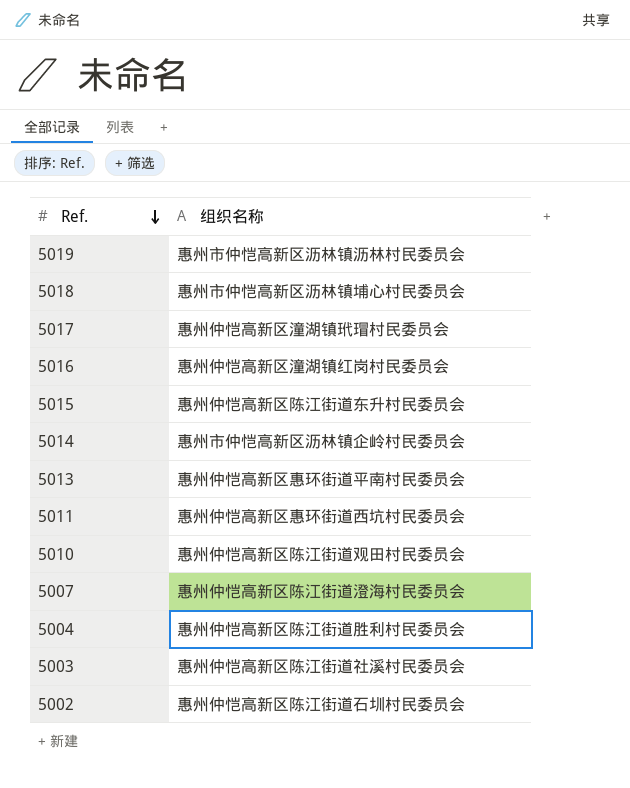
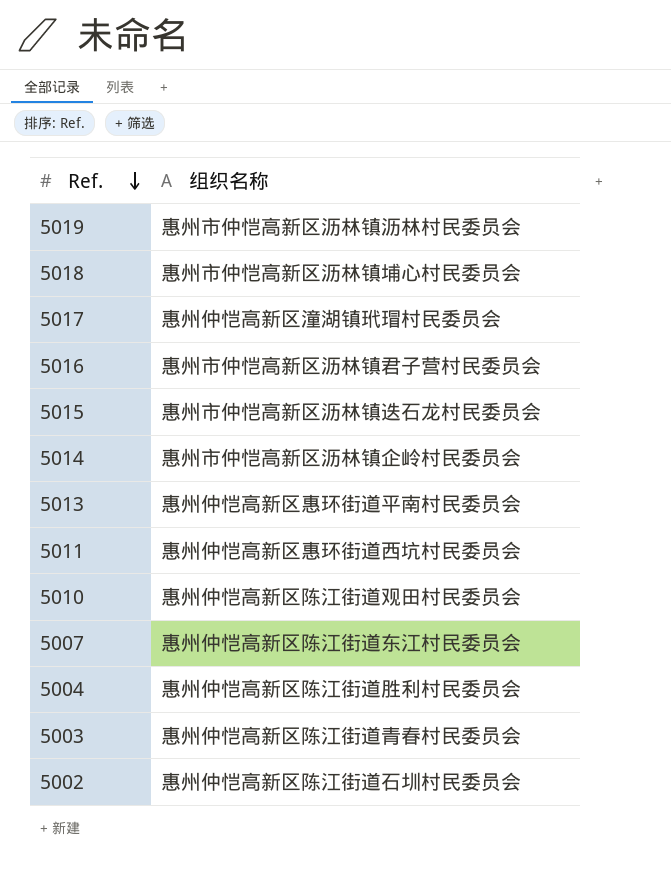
5016 | 组织名称: 惠州仲恺高新区潼湖镇红岗村民委员会 -> 惠州市仲恺高新区沥林镇君子营村民委员会
5015 | 组织名称: 惠州仲恺高新区陈江街道东升村民委员会 -> 惠州市仲恺高新区沥林镇迭石龙村民委员会
5007 | 组织名称: 惠州仲恺高新区陈江街道澄海村民委员会 -> 惠州仲恺高新区陈江街道东江村民委员会
5003 | 组织名称: 惠州仲恺高新区陈江街道社溪村民委员会 -> 惠州仲恺高新区陈江街道青春村民委员会

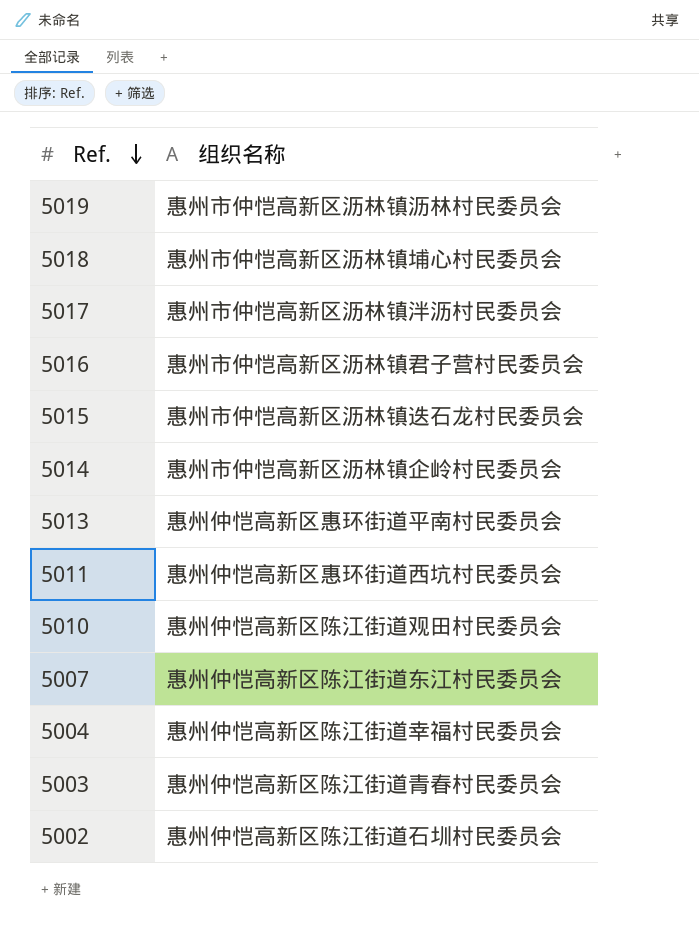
5017 | 组织名称: 惠州仲恺高新区潼湖镇玳瑁村民委员会 -> 惠州市仲恺高新区沥林镇泮沥村民委员会
5004 | 组织名称: 惠州仲恺高新区陈江街道胜利村民委员会 -> 惠州仲恺高新区陈江街道幸福村民委员会

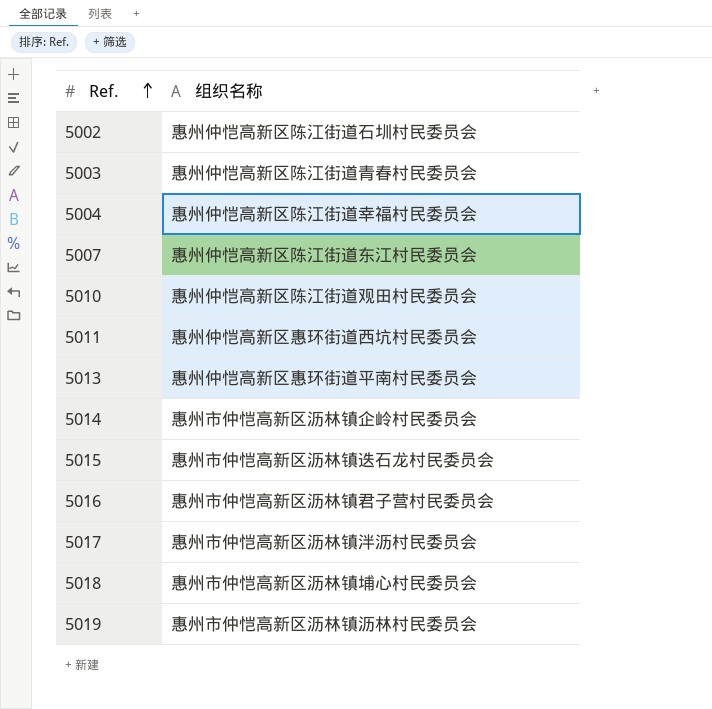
row order: Ref. descending -> Ref. ascending

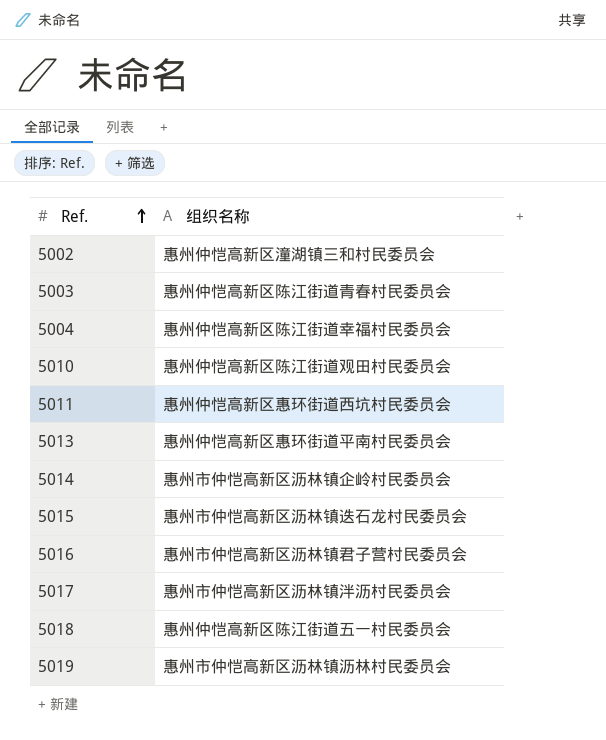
row 5007: 惠州仲恺高新区陈江街道东江村民委员会 -> none
5002 | 组织名称: 惠州仲恺高新区陈江街道石圳村民委员会 -> 惠州仲恺高新区潼湖镇三和村民委员会
5018 | 组织名称: 惠州市仲恺高新区沥林镇埔心村民委员会 -> 惠州仲恺高新区陈江街道五一村民委员会

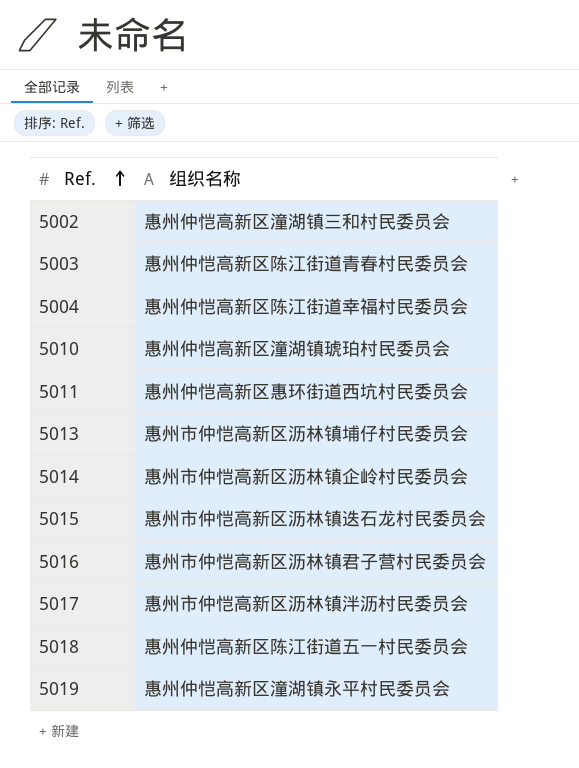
5010 | 组织名称: 惠州仲恺高新区陈江街道观田村民委员会 -> 惠州仲恺高新区潼湖镇琥珀村民委员会
5013 | 组织名称: 惠州仲恺高新区惠环街道平南村民委员会 -> 惠州市仲恺高新区沥林镇埔仔村民委员会
5019 | 组织名称: 惠州市仲恺高新区沥林镇沥林村民委员会 -> 惠州仲恺高新区潼湖镇永平村民委员会

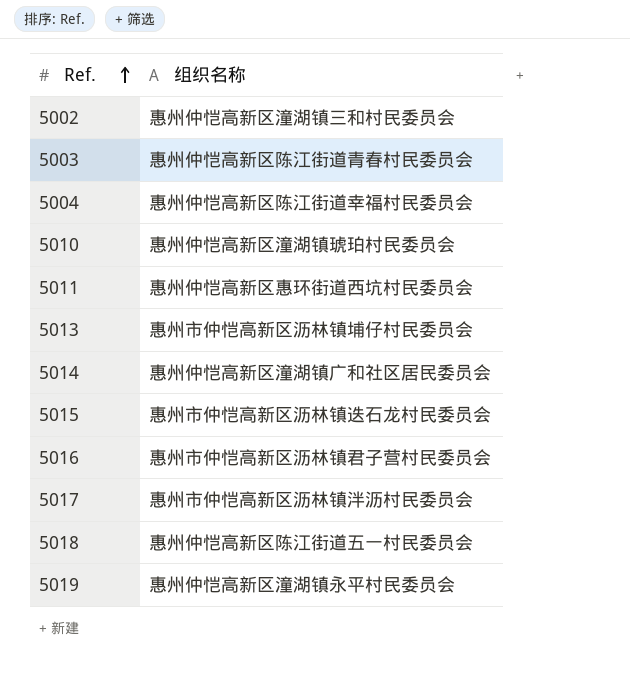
5014 | 组织名称: 惠州市仲恺高新区沥林镇企岭村民委员会 -> 惠州仲恺高新区潼湖镇广和社区居民委员会

